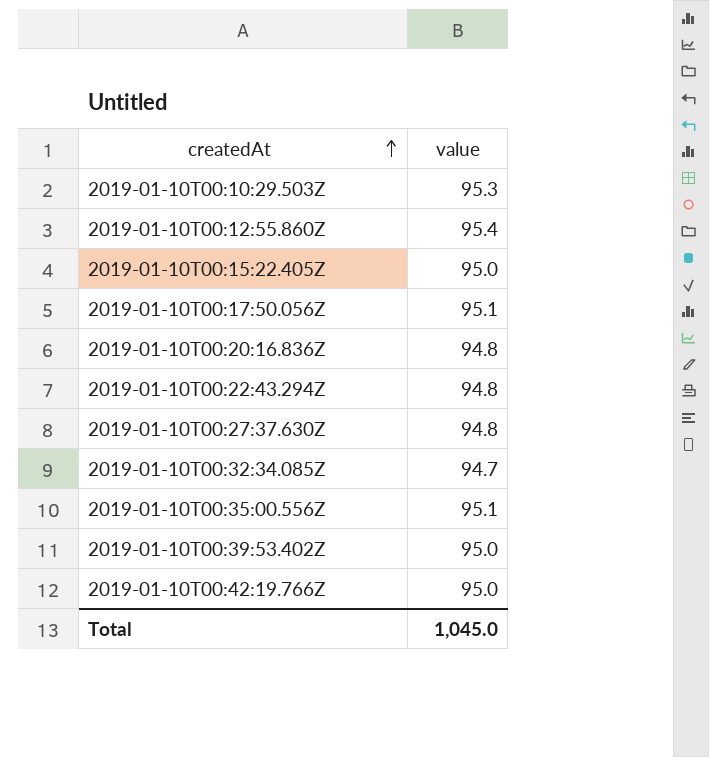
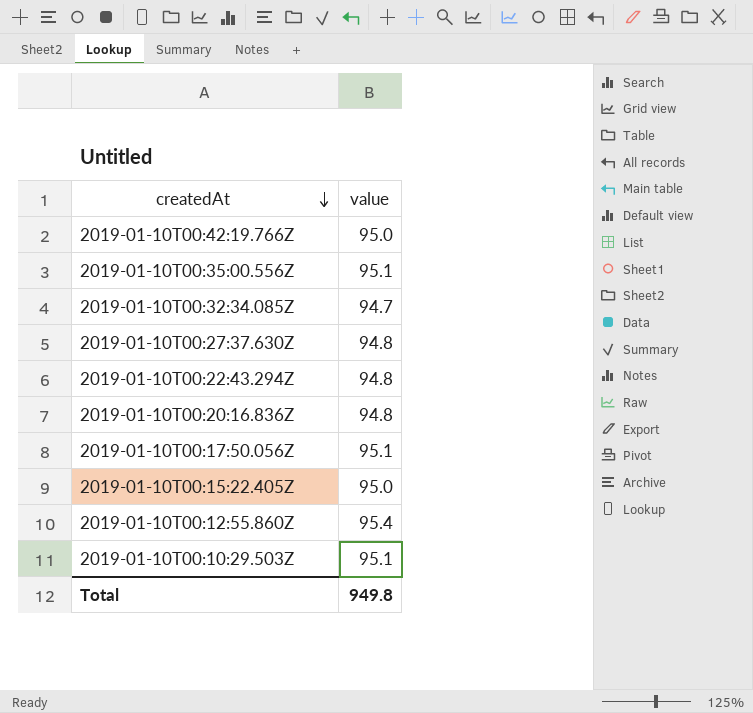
row order: createdAt ascending -> createdAt descending
row 2019-01-10T00:39:53.402Z: 95.0 -> none
2019-01-10T00:10:29.503Z | value: 95.3 -> 95.1
Total | value: 1,045.0 -> 949.8

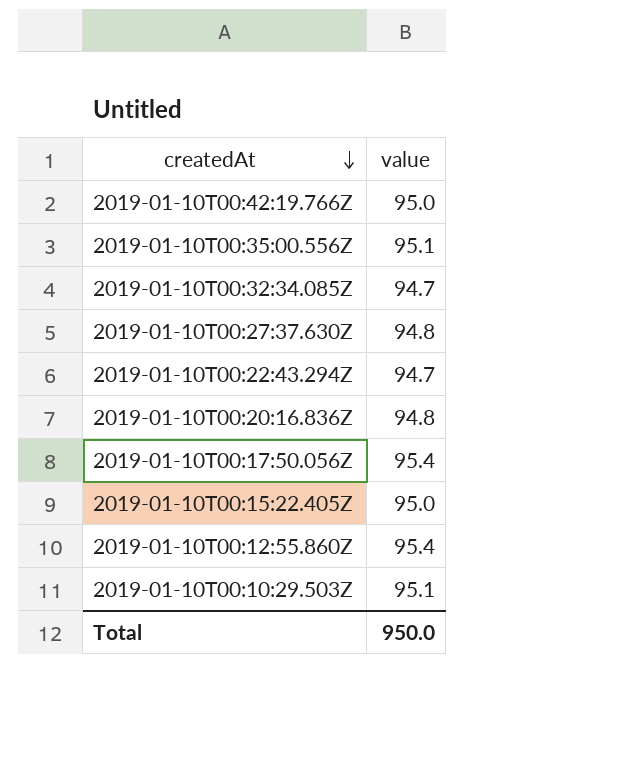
2019-01-10T00:22:43.294Z | value: 94.8 -> 94.7
2019-01-10T00:17:50.056Z | value: 95.1 -> 95.4
Total | value: 949.8 -> 950.0

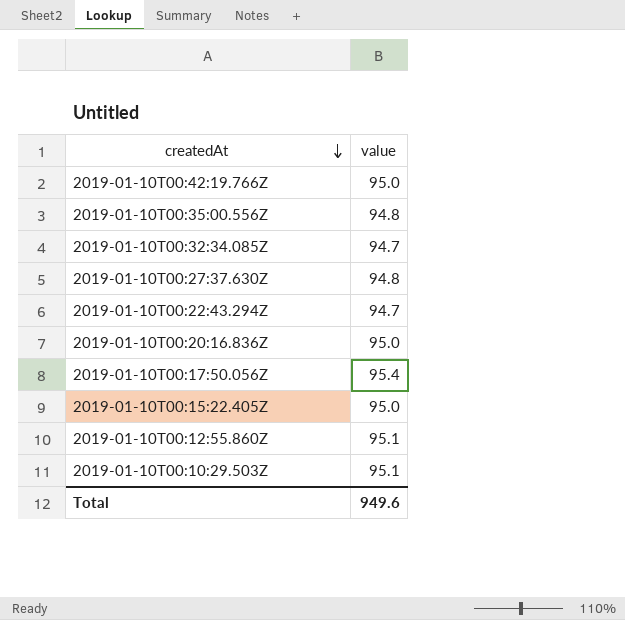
2019-01-10T00:35:00.556Z | value: 95.1 -> 94.8
2019-01-10T00:20:16.836Z | value: 94.8 -> 95.0
2019-01-10T00:12:55.860Z | value: 95.4 -> 95.1
Total | value: 950.0 -> 949.6

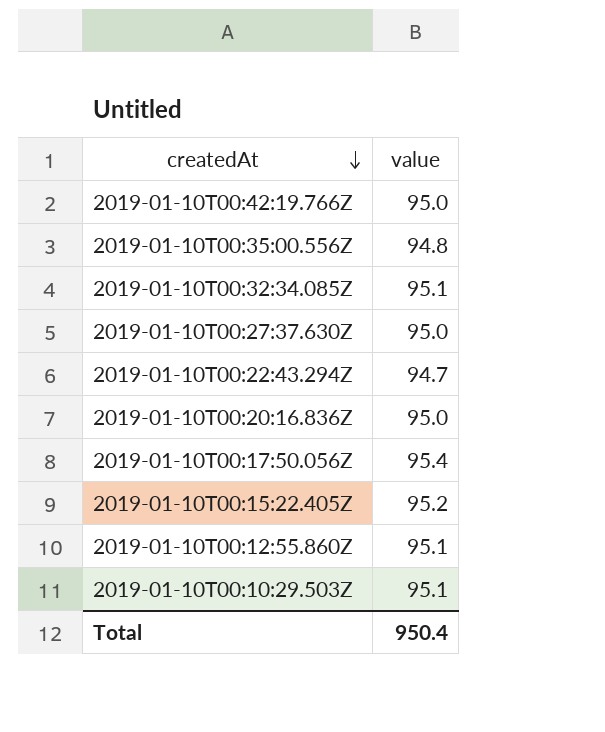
2019-01-10T00:32:34.085Z | value: 94.7 -> 95.1
2019-01-10T00:27:37.630Z | value: 94.8 -> 95.0
2019-01-10T00:15:22.405Z | value: 95.0 -> 95.2
Total | value: 949.6 -> 950.4

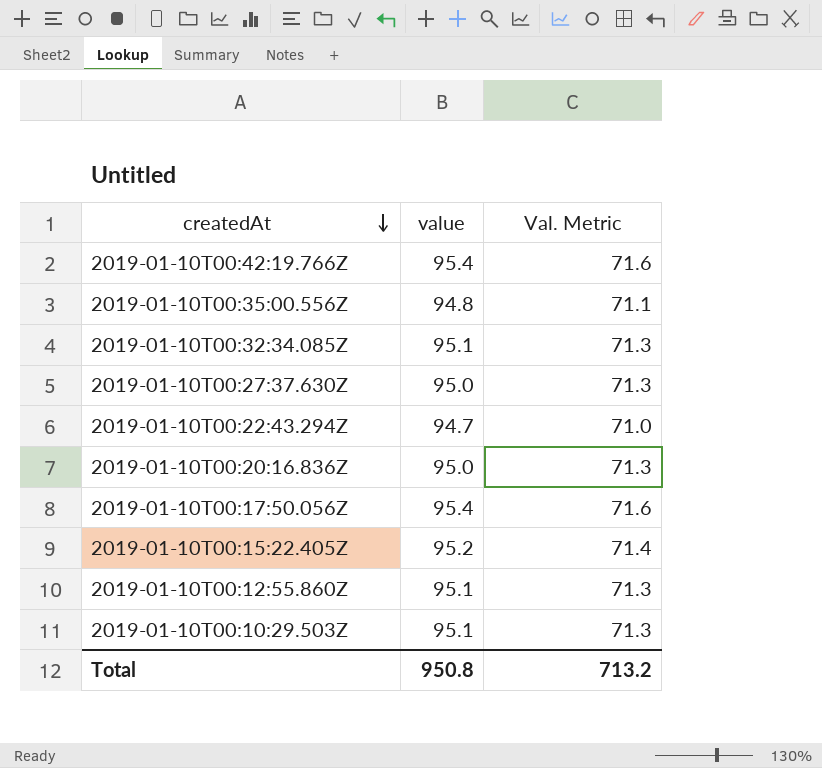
column Val. Metric | formula: none -> [value] * 0.75
2019-01-10T00:42:19.766Z | value: 95.0 -> 95.4
Total | value: 950.4 -> 950.8

